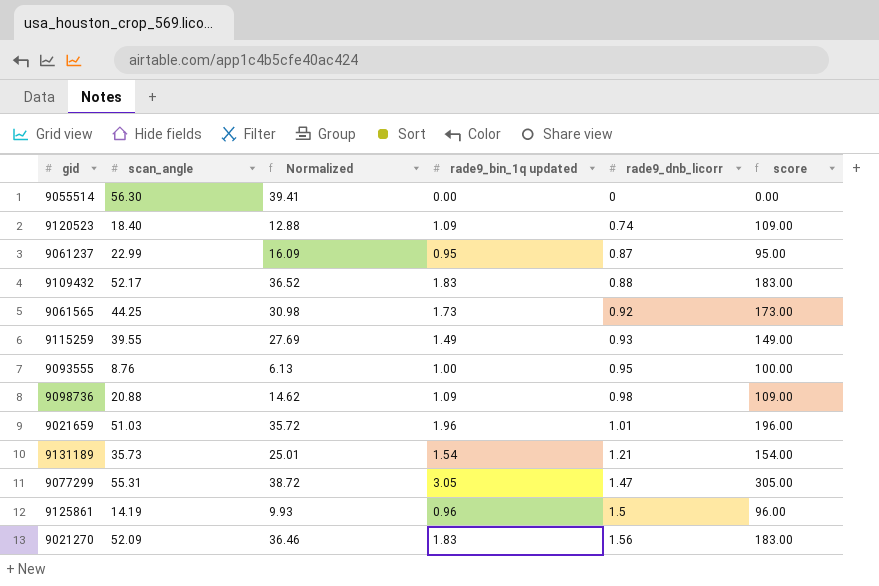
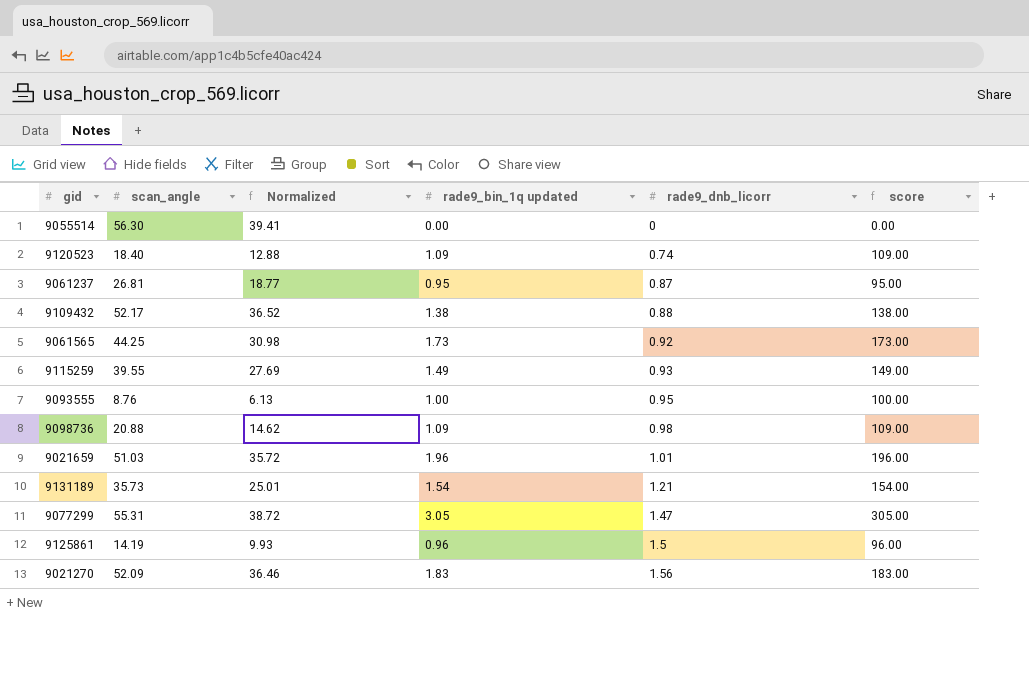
9061237 | scan_angle: 22.99 -> 26.81
9061237 | Normalized: 16.09 -> 18.77
9109432 | rade9_bin_1q updated: 1.83 -> 1.38
9109432 | score: 183.00 -> 138.00

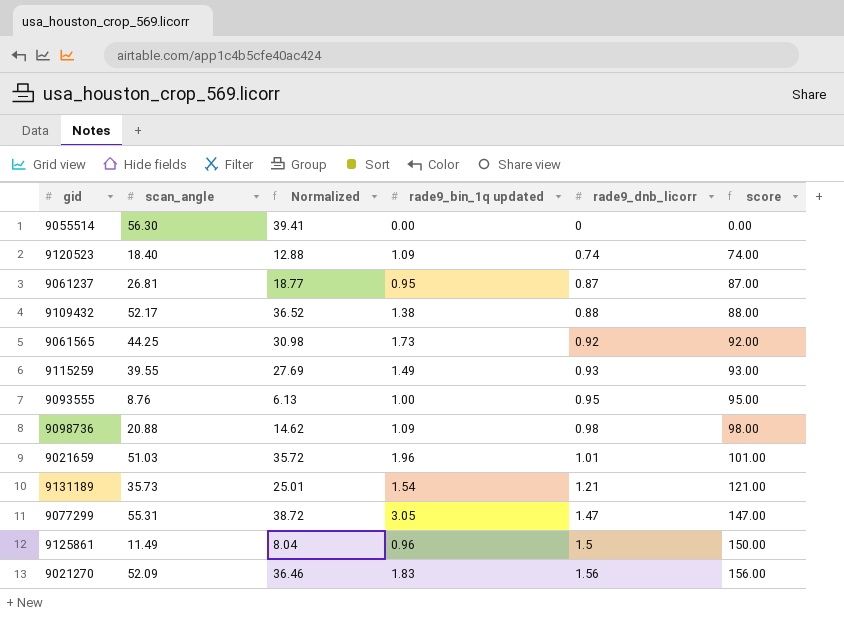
column score | formula: [rade9_bin_1q updated] * 100 -> [rade9_dnb_licorr] * 100
9125861 | scan_angle: 14.19 -> 11.49
9125861 | Normalized: 9.93 -> 8.04

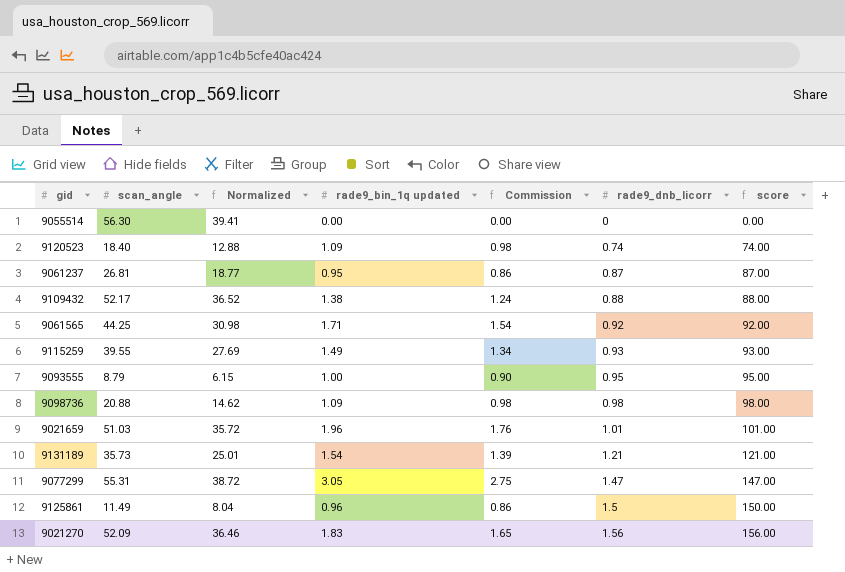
column Commission | formula: none -> [rade9_bin_1q updated] * 0.9
9061565 | rade9_bin_1q updated: 1.73 -> 1.71
9093555 | scan_angle: 8.76 -> 8.79
9093555 | Normalized: 6.13 -> 6.15

